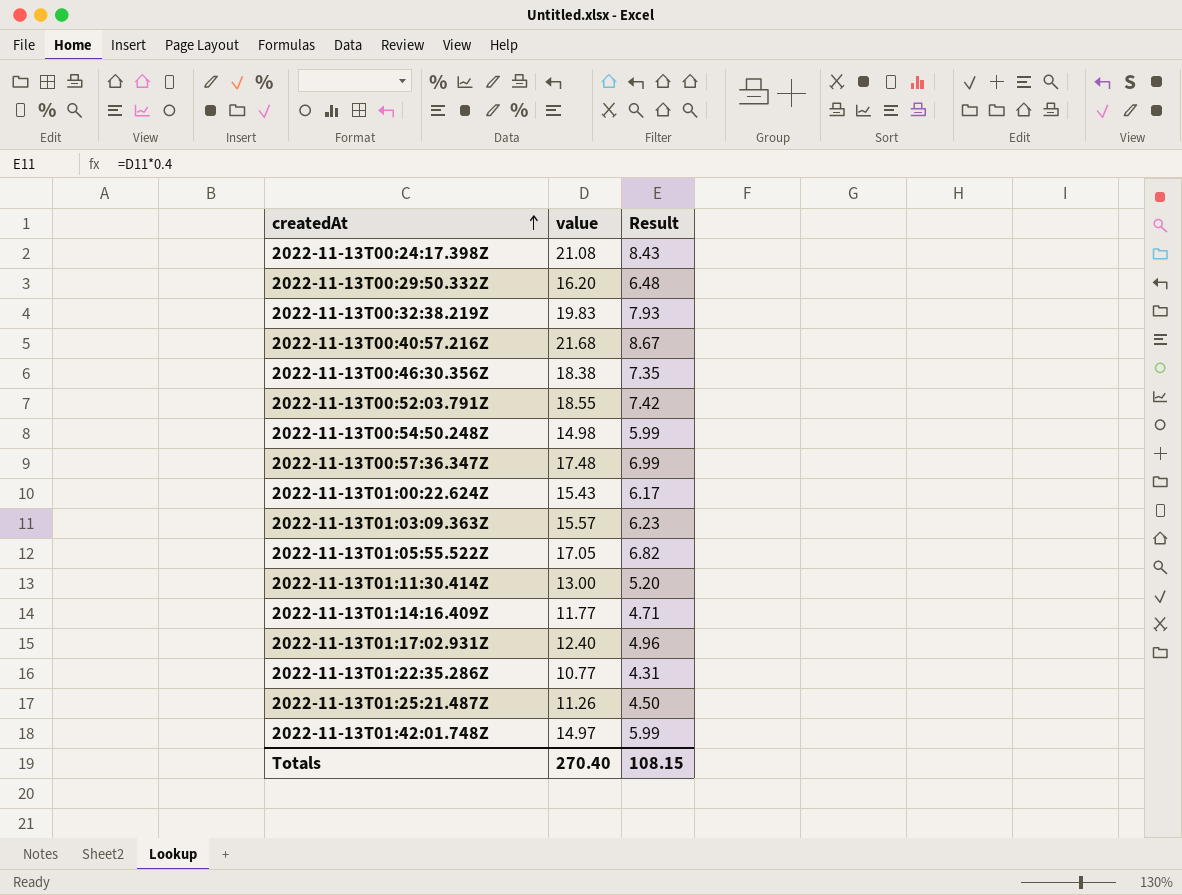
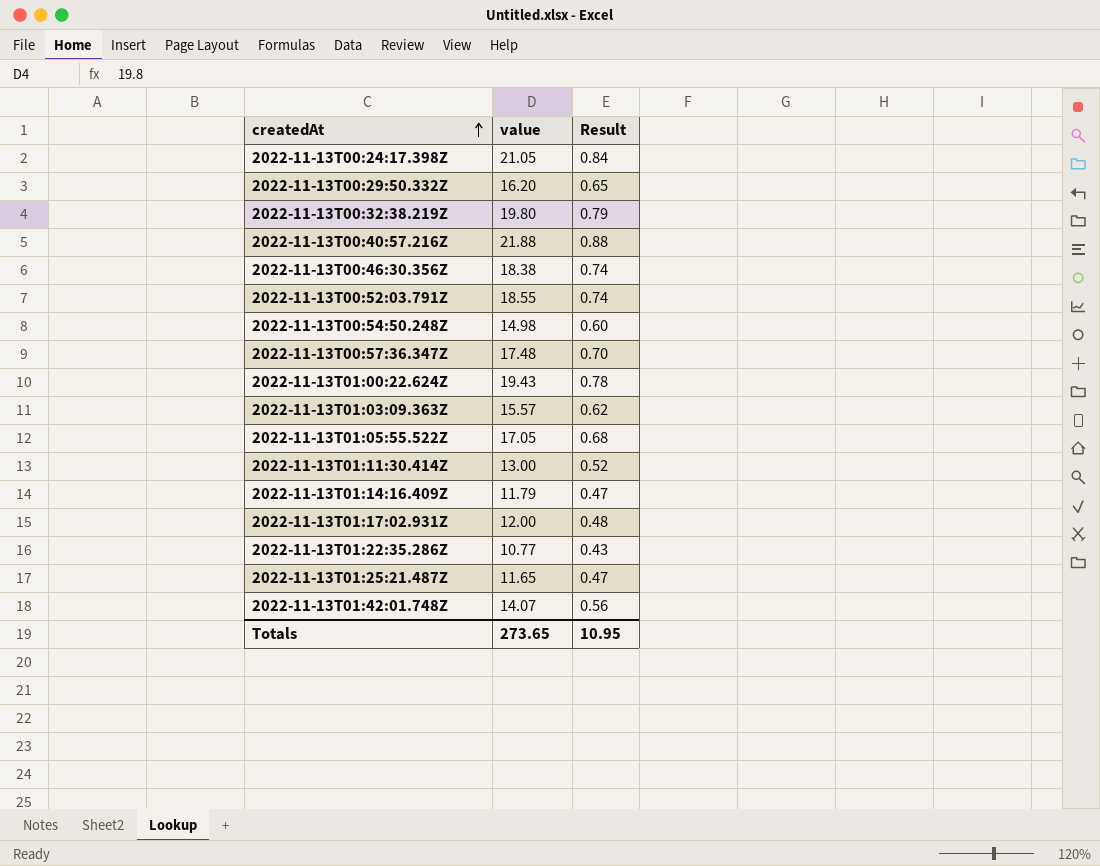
column Result | formula: [value] * 0.4 -> [value] * 0.04
2022-11-13T00:24:17.398Z | value: 21.08 -> 21.05
2022-11-13T00:32:38.219Z | value: 19.83 -> 19.80
2022-11-13T00:40:57.216Z | value: 21.68 -> 21.88
2022-11-13T01:00:22.624Z | value: 15.43 -> 19.43
2022-11-13T01:14:16.409Z | value: 11.77 -> 11.79
2022-11-13T01:17:02.931Z | value: 12.40 -> 12.00
2022-11-13T01:25:21.487Z | value: 11.26 -> 11.65
2022-11-13T01:42:01.748Z | value: 14.97 -> 14.07
Totals | value: 270.40 -> 273.65
Totals | Result: 108.15 -> 10.95

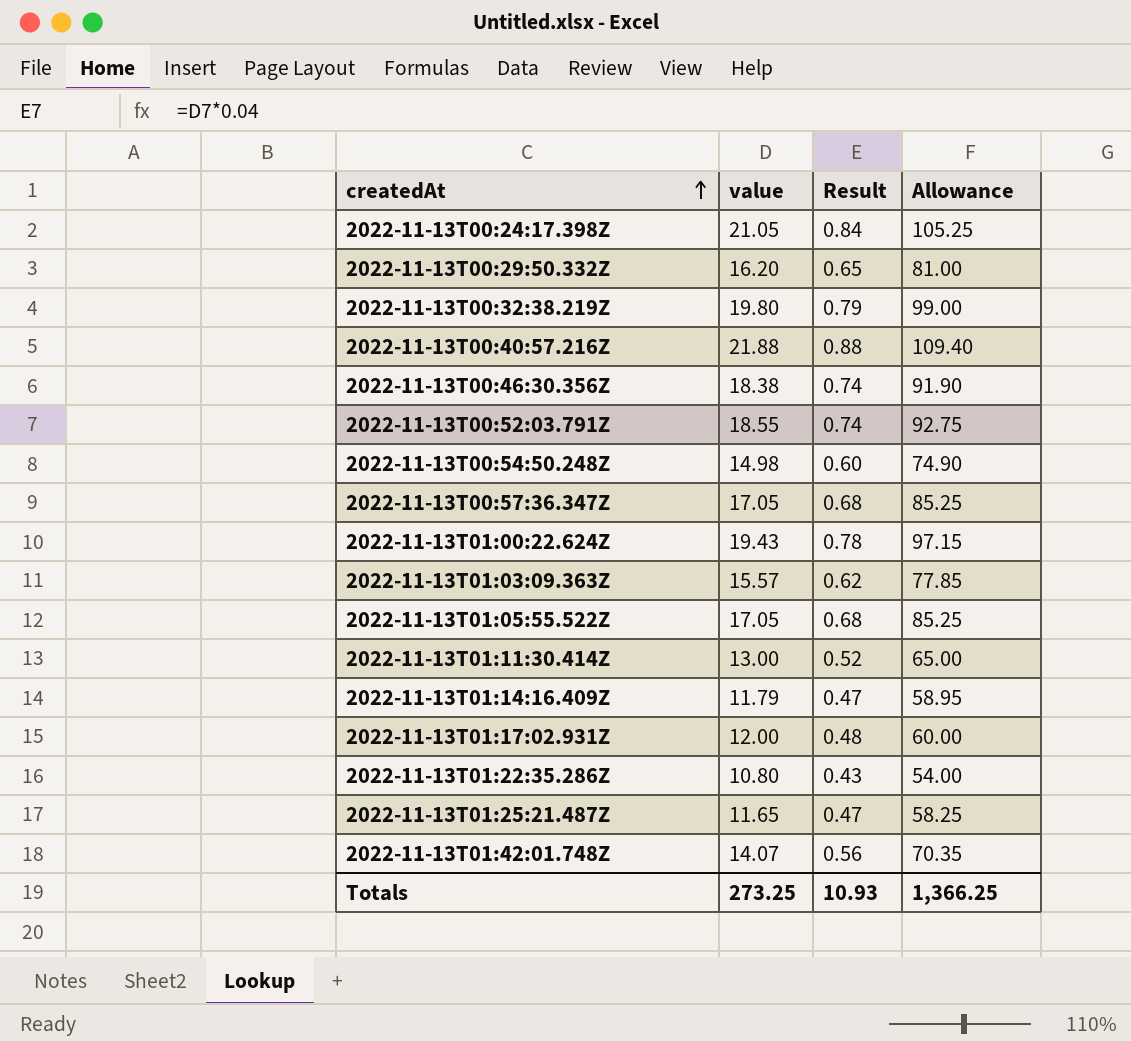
column Allowance | formula: none -> [value] * 5
2022-11-13T00:57:36.347Z | value: 17.48 -> 17.05
2022-11-13T00:57:36.347Z | Result: 0.70 -> 0.68
2022-11-13T01:22:35.286Z | value: 10.77 -> 10.80
Totals | value: 273.65 -> 273.25
Totals | Result: 10.95 -> 10.93

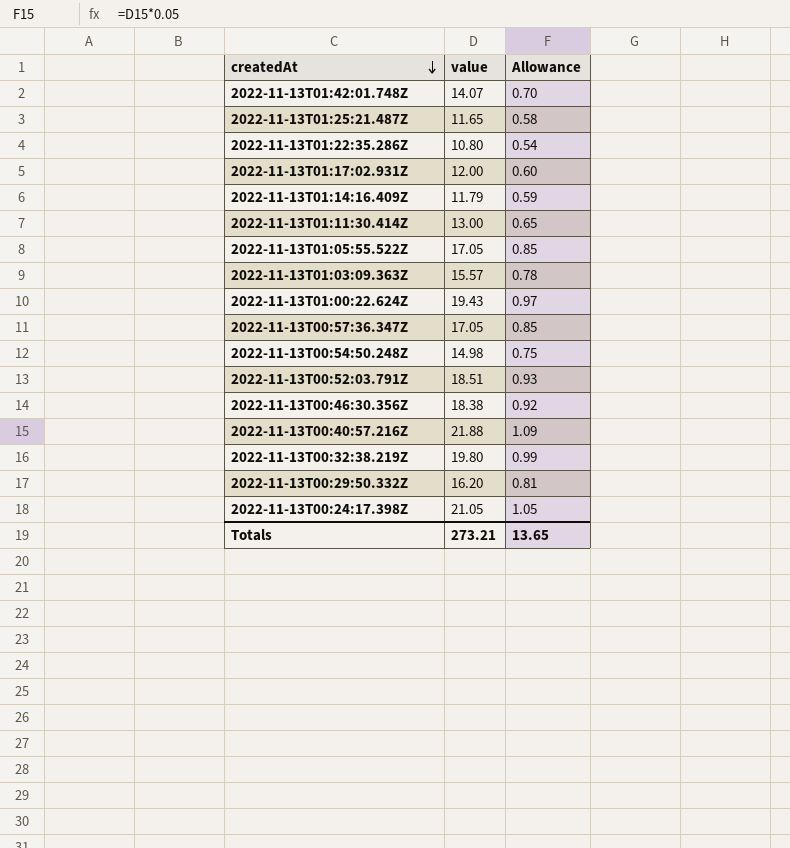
row order: createdAt ascending -> createdAt descending
column Result | formula: [value] * 0.04 -> none
column Allowance | formula: [value] * 5 -> [value] * 0.05
2022-11-13T00:52:03.791Z | value: 18.55 -> 18.51
Totals | value: 273.25 -> 273.21
Totals | Allowance: 1,366.25 -> 13.65

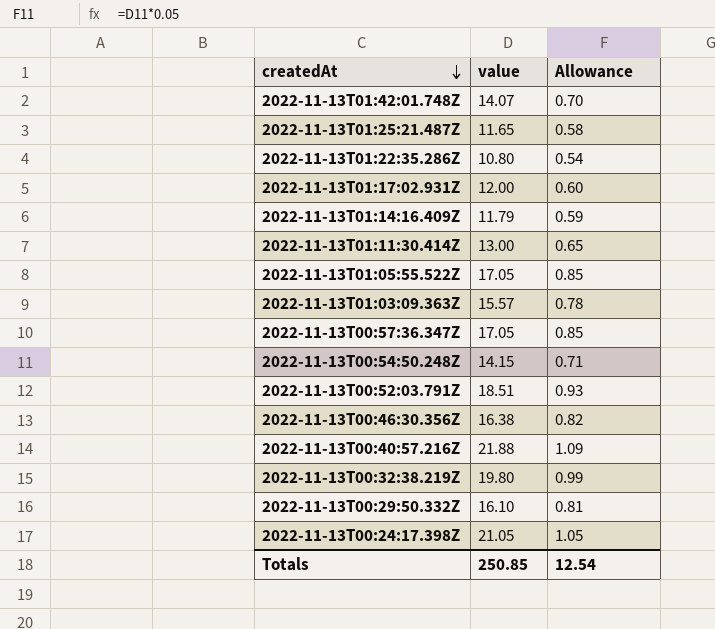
row 2022-11-13T01:00:22.624Z: 19.43 | 0.97 -> none
2022-11-13T00:54:50.248Z | value: 14.98 -> 14.15
2022-11-13T00:54:50.248Z | Allowance: 0.75 -> 0.71
2022-11-13T00:46:30.356Z | value: 18.38 -> 16.38
2022-11-13T00:46:30.356Z | Allowance: 0.92 -> 0.82
2022-11-13T00:29:50.332Z | value: 16.20 -> 16.10
Totals | value: 273.21 -> 250.85
Totals | Allowance: 13.65 -> 12.54

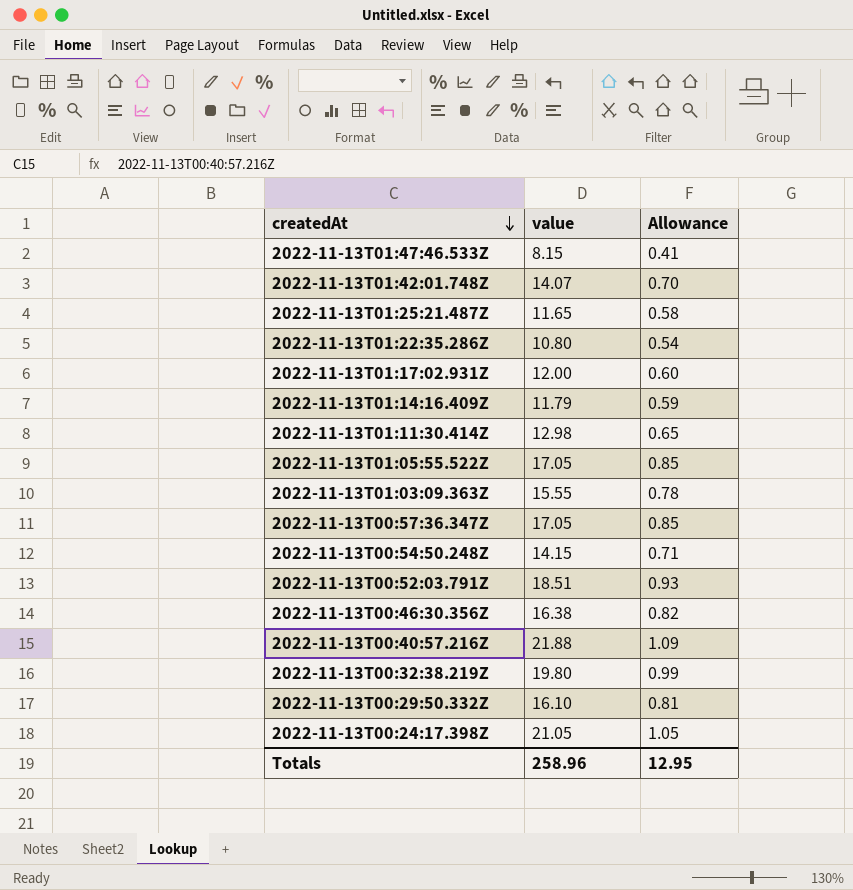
row 2022-11-13T01:47:46.533Z: none -> 8.15 | 0.41
2022-11-13T01:11:30.414Z | value: 13.00 -> 12.98
2022-11-13T01:03:09.363Z | value: 15.57 -> 15.55
Totals | value: 250.85 -> 258.96
Totals | Allowance: 12.54 -> 12.95

